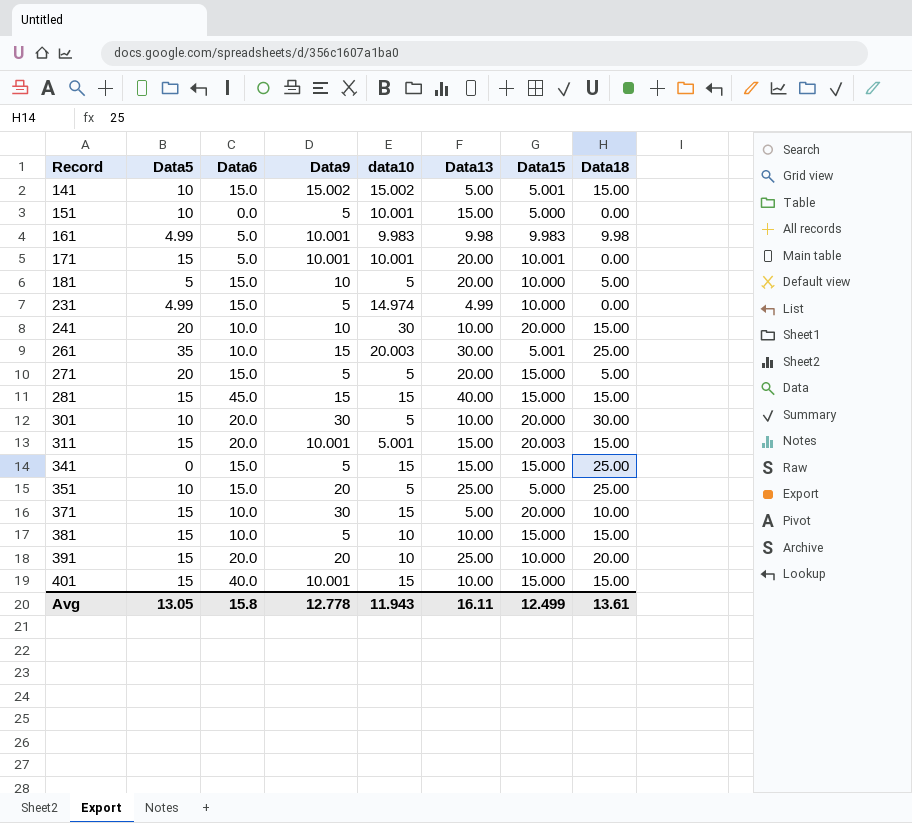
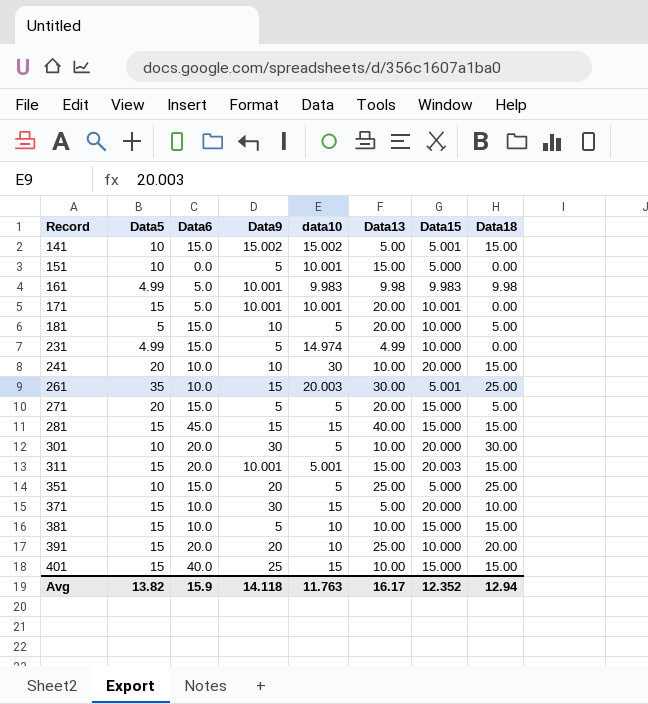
row 341: 0 | 15.0 | 5 | 15 | 15.00 | 15.000 | 25.00 -> none
401 | Data9: 10.001 -> 25
Avg | Data5: 13.05 -> 13.82
Avg | Data6: 15.8 -> 15.9
Avg | Data9: 12.778 -> 14.118
Avg | data10: 11.943 -> 11.763
Avg | Data13: 16.11 -> 16.17
Avg | Data15: 12.499 -> 12.352
Avg | Data18: 13.61 -> 12.94

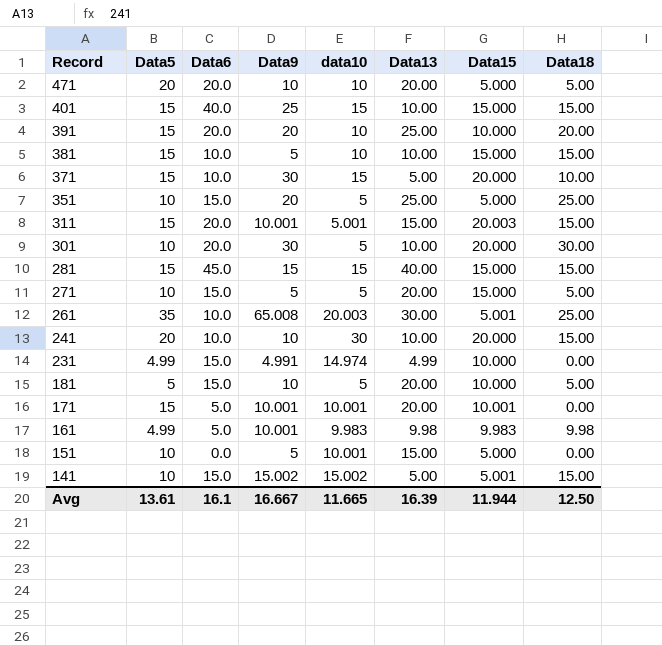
row order: Record ascending -> Record descending
row 471: none -> 20 | 20.0 | 10 | 10 | 20.00 | 5.000 | 5.00
271 | Data5: 20 -> 10
261 | Data9: 15 -> 65.008
231 | Data9: 5 -> 4.991
Avg | Data5: 13.82 -> 13.61
Avg | Data6: 15.9 -> 16.1
Avg | Data9: 14.118 -> 16.667
Avg | data10: 11.763 -> 11.665
Avg | Data13: 16.17 -> 16.39
Avg | Data15: 12.352 -> 11.944
Avg | Data18: 12.94 -> 12.50

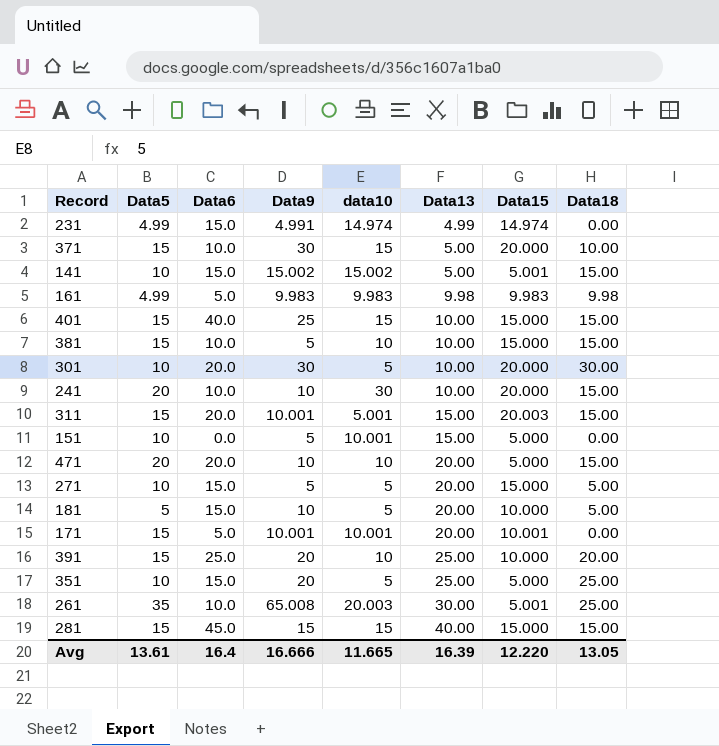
row order: Record descending -> Data13 ascending
231 | Data15: 10.000 -> 14.974
161 | Data9: 10.001 -> 9.983
471 | Data18: 5.00 -> 15.00
391 | Data6: 20.0 -> 25.0
Avg | Data6: 16.1 -> 16.4
Avg | Data9: 16.667 -> 16.666
Avg | Data15: 11.944 -> 12.220
Avg | Data18: 12.50 -> 13.05

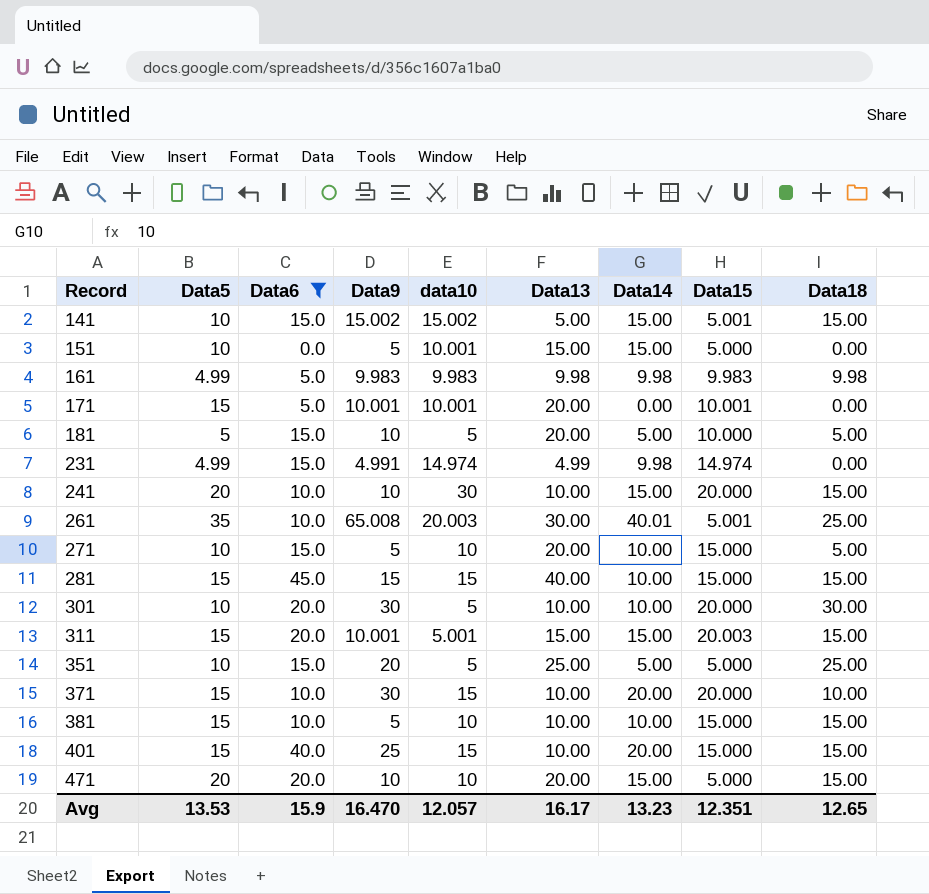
filter: none -> Data6 != 25.0
row order: Data13 ascending -> Record ascending
column Data14 | position: none -> 7
271 | data10: 5 -> 10
371 | Data13: 5.00 -> 10.00
Avg | Data5: 13.61 -> 13.53
Avg | Data6: 16.4 -> 15.9
Avg | Data9: 16.666 -> 16.470
Avg | data10: 11.665 -> 12.057
Avg | Data13: 16.39 -> 16.17
Avg | Data15: 12.220 -> 12.351
Avg | Data18: 13.05 -> 12.65

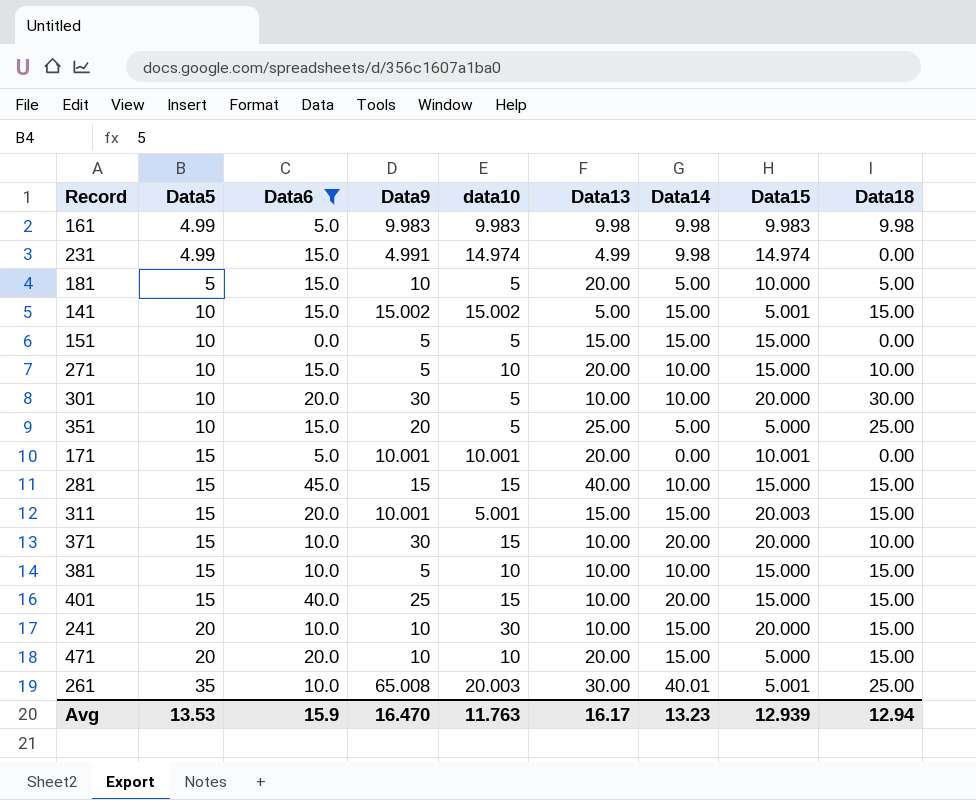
row order: Record ascending -> Data5 ascending
151 | data10: 10.001 -> 5
151 | Data15: 5.000 -> 15.000
271 | Data18: 5.00 -> 10.00
Avg | data10: 12.057 -> 11.763
Avg | Data15: 12.351 -> 12.939
Avg | Data18: 12.65 -> 12.94

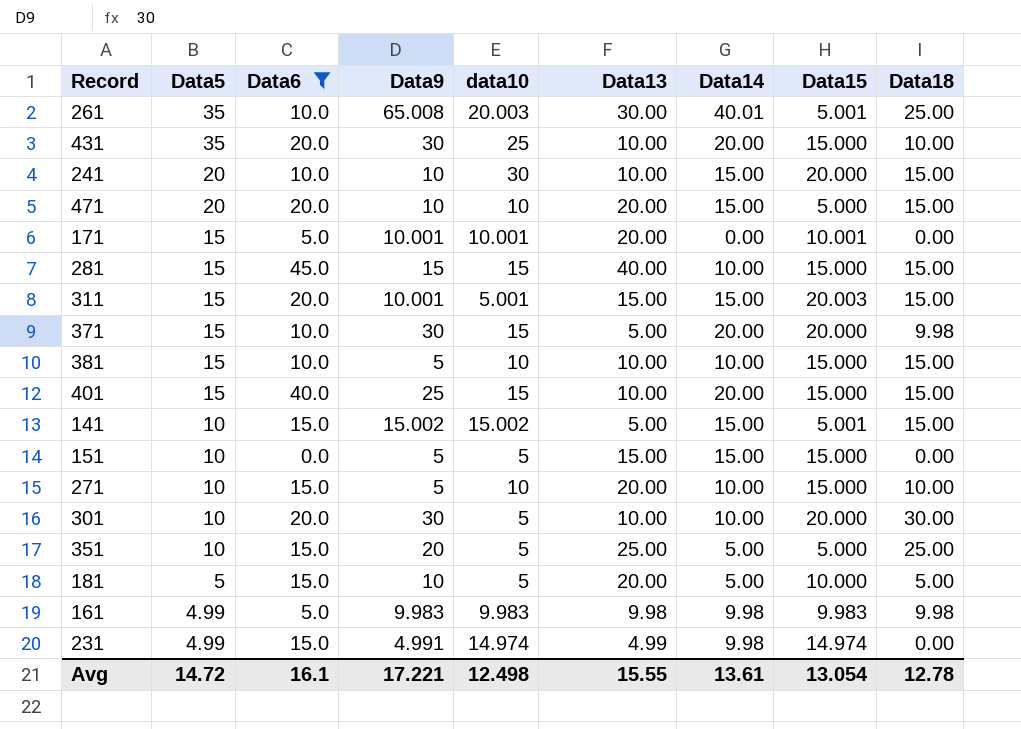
row order: Data5 ascending -> Data5 descending
row 431: none -> 35 | 20.0 | 30 | 25 | 10.00 | 20.00 | 15.000 | 10.00
371 | Data13: 10.00 -> 5.00
371 | Data18: 10.00 -> 9.98
Avg | Data5: 13.53 -> 14.72
Avg | Data6: 15.9 -> 16.1
Avg | Data9: 16.470 -> 17.221
Avg | data10: 11.763 -> 12.498
Avg | Data13: 16.17 -> 15.55
Avg | Data14: 13.23 -> 13.61
Avg | Data15: 12.939 -> 13.054
Avg | Data18: 12.94 -> 12.78

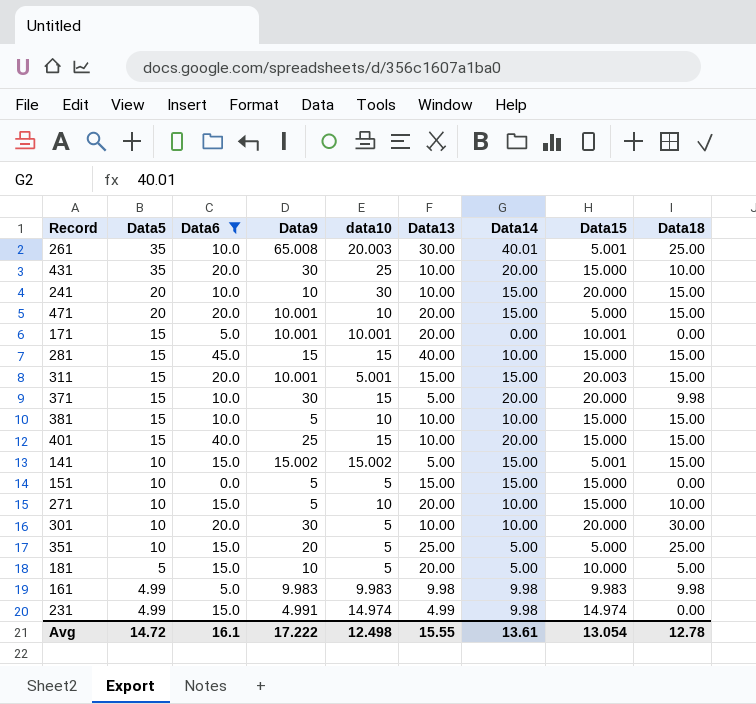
471 | Data9: 10 -> 10.001
Avg | Data9: 17.221 -> 17.222

